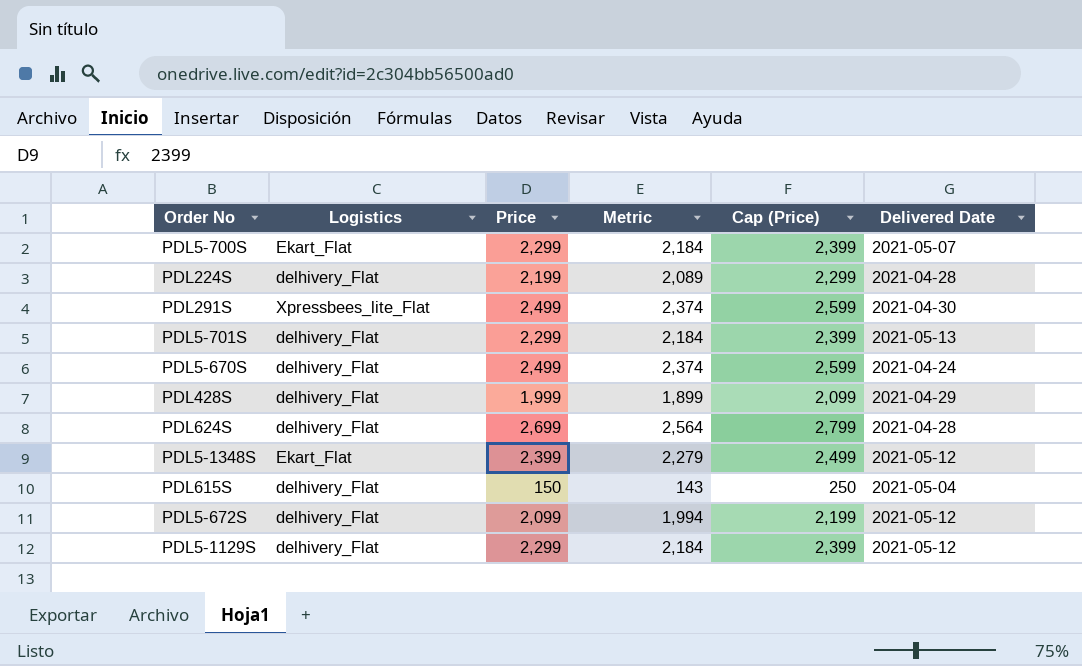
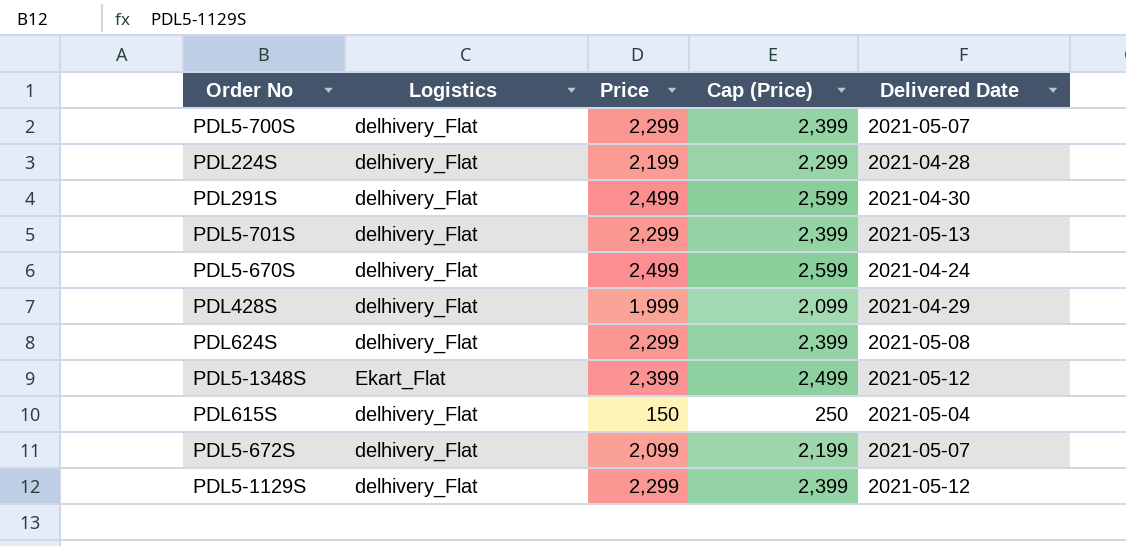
column Metric | formula: [Price] * 0.95 -> none
PDL5-700S | Logistics: Ekart_Flat -> delhivery_Flat
PDL291S | Logistics: Xpressbees_lite_Flat -> delhivery_Flat
PDL624S | Price: 2,699 -> 2,299
PDL624S | Cap (Price): 2,799 -> 2,399
PDL624S | Delivered Date: 2021-04-28 -> 2021-05-08
PDL5-672S | Delivered Date: 2021-05-12 -> 2021-05-07

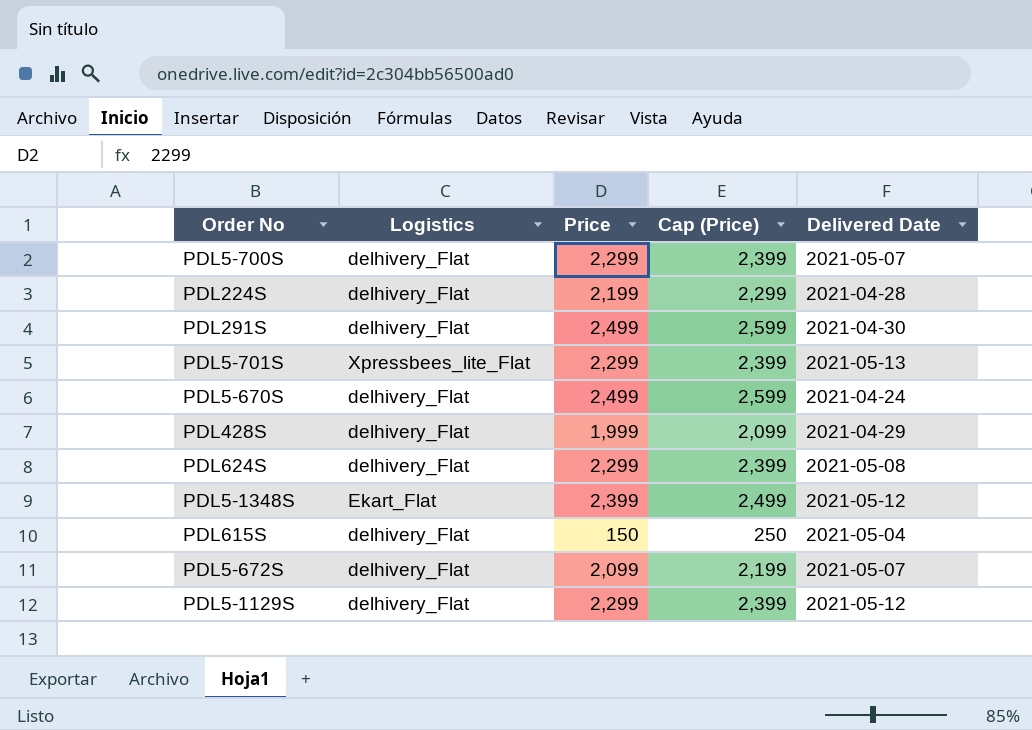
PDL5-701S | Logistics: delhivery_Flat -> Xpressbees_lite_Flat

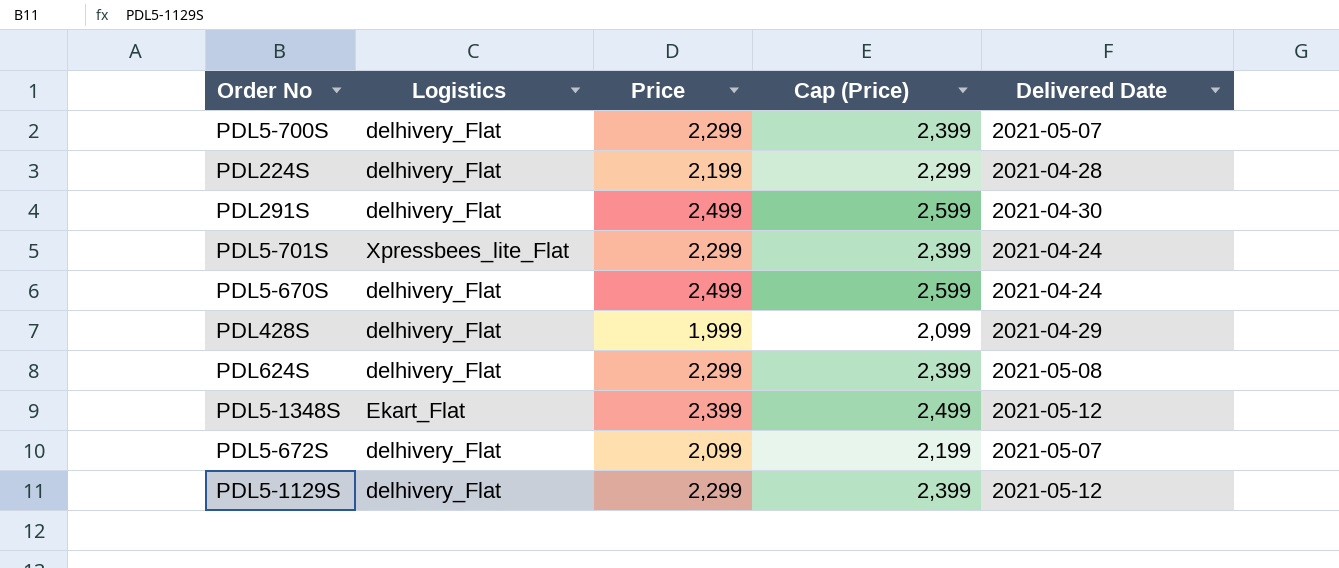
row PDL615S: delhivery_Flat | 150 | 250 | 2021-05-04 -> none
PDL5-701S | Delivered Date: 2021-05-13 -> 2021-04-24

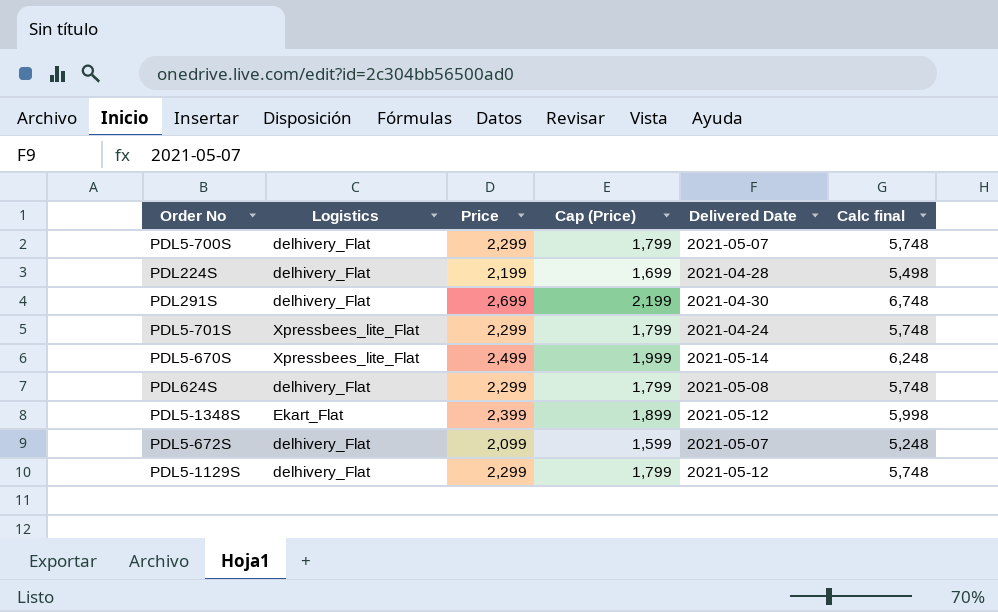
column Cap (Price) | formula: [Price] + 100 -> [Price] - 500
column Calc final | formula: none -> [Price] * 2.5
row PDL428S: delhivery_Flat | 1,999 | 2,099 | 2021-04-29 -> none
PDL291S | Price: 2,499 -> 2,699
PDL5-670S | Logistics: delhivery_Flat -> Xpressbees_lite_Flat
PDL5-670S | Delivered Date: 2021-04-24 -> 2021-05-14

